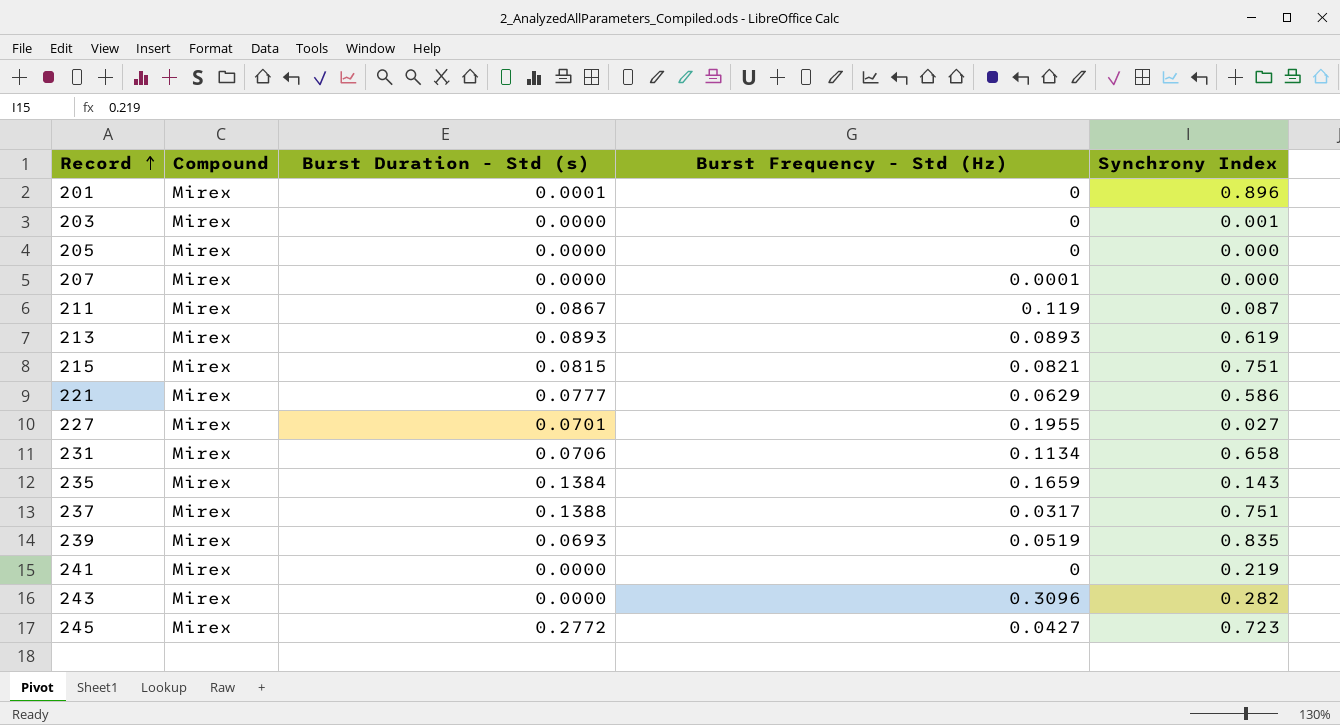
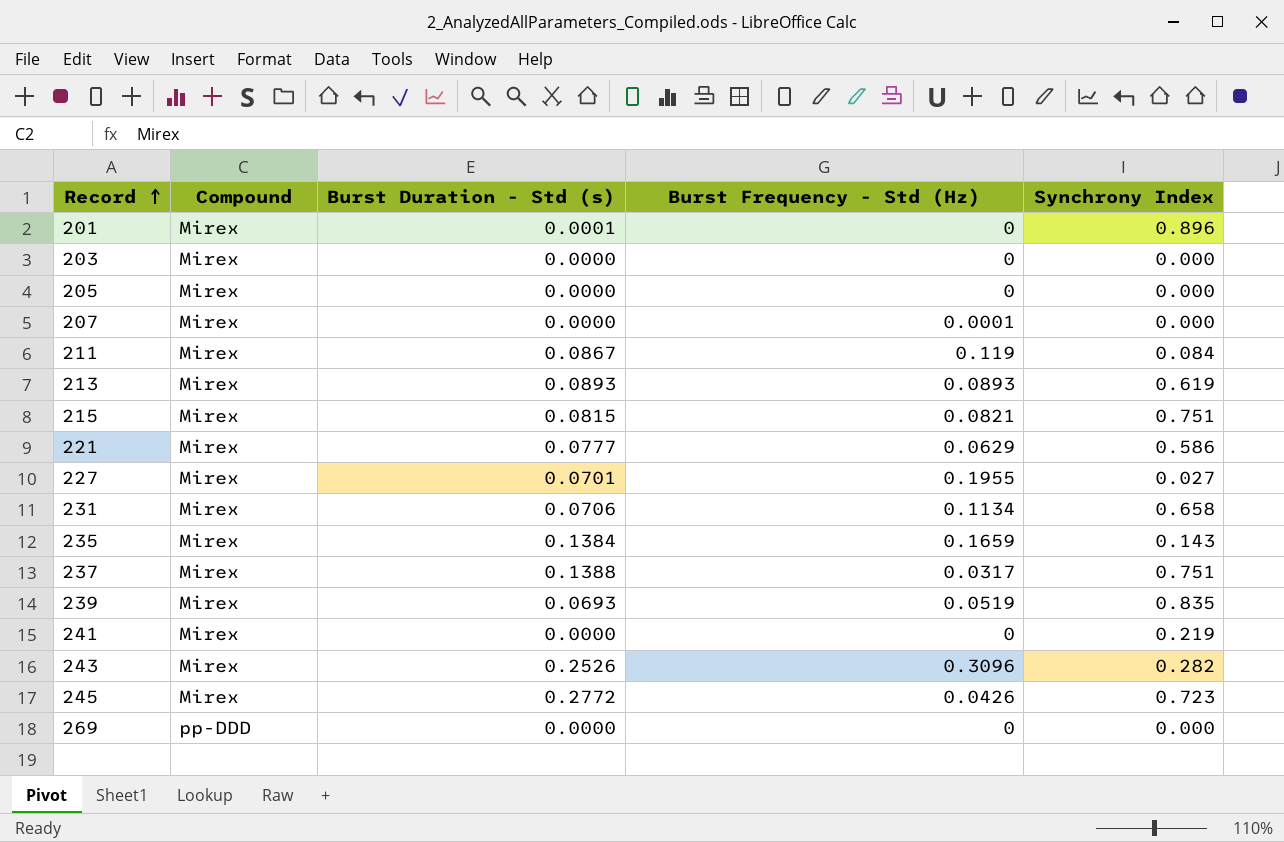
203 | Synchrony Index: 0.001 -> 0.000
211 | Synchrony Index: 0.087 -> 0.084
243 | Burst Duration - Std (s): 0.0000 -> 0.2526
245 | Burst Frequency - Std (Hz): 0.0427 -> 0.0426
row 269: none -> pp-DDD | 0.0000 | 0 | 0.000

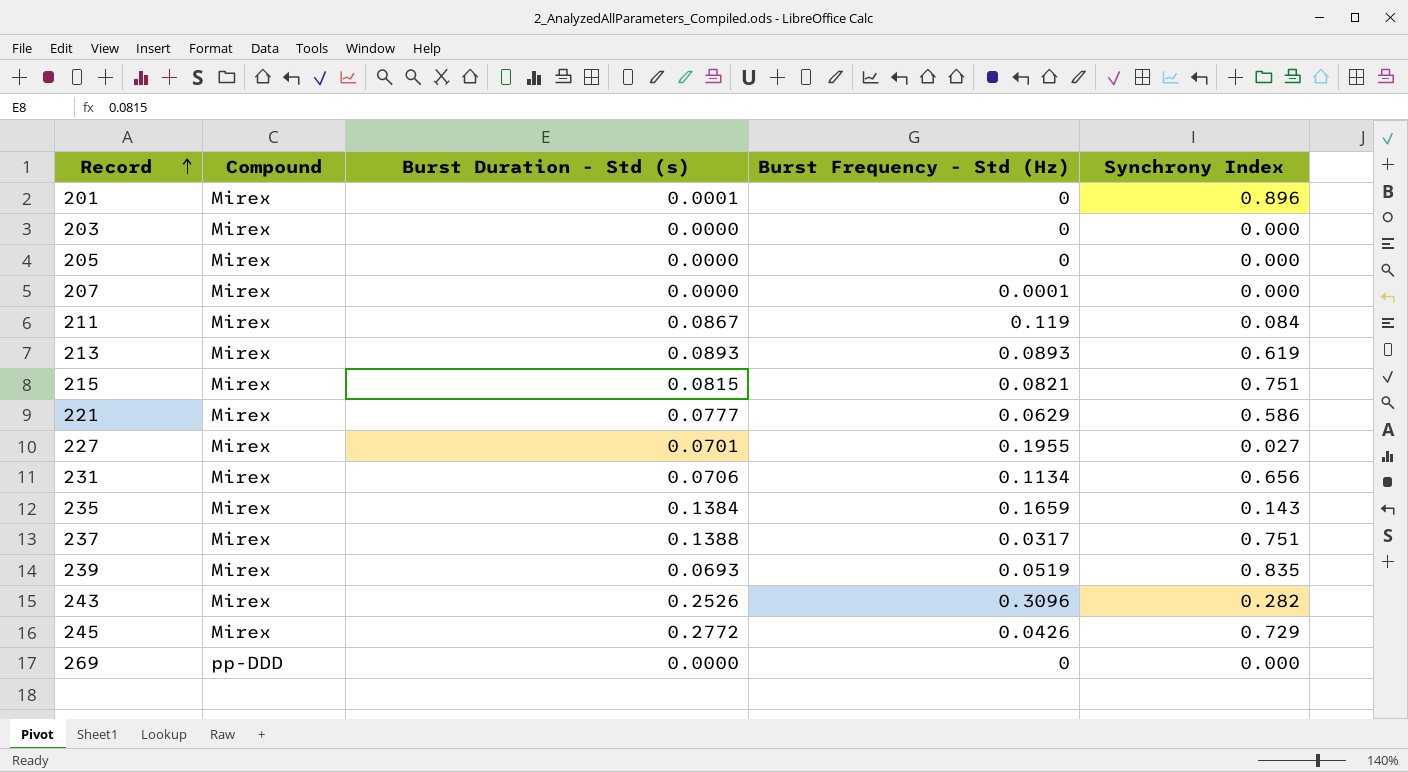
row 241: Mirex | 0.0000 | 0 | 0.219 -> none
231 | Synchrony Index: 0.658 -> 0.656
245 | Synchrony Index: 0.723 -> 0.729

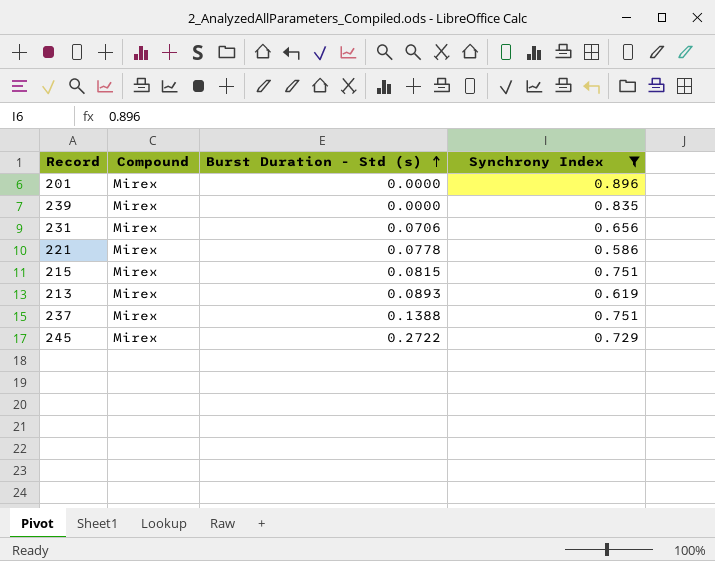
filter: none -> Synchrony Index >= 0.586
row order: Record ascending -> Burst Duration - Std (s) ascending
column Burst Frequency - Std (Hz) | position: 4 -> none
201 | Burst Duration - Std (s): 0.0001 -> 0.0000
239 | Burst Duration - Std (s): 0.0693 -> 0.0000
221 | Burst Duration - Std (s): 0.0777 -> 0.0778
245 | Burst Duration - Std (s): 0.2772 -> 0.2722

